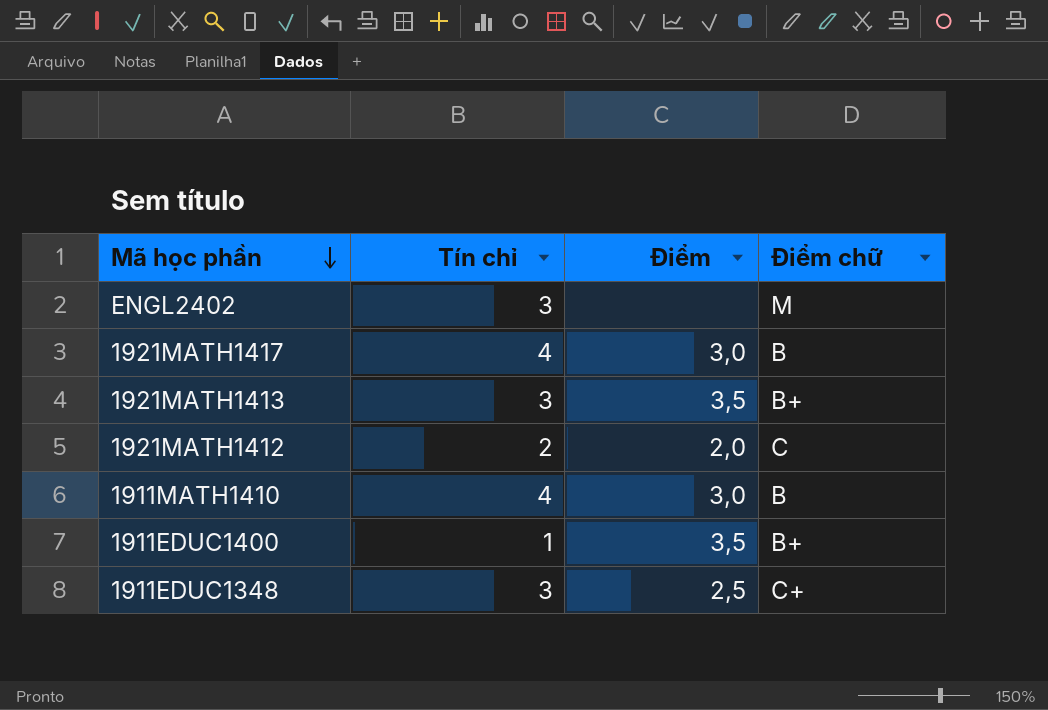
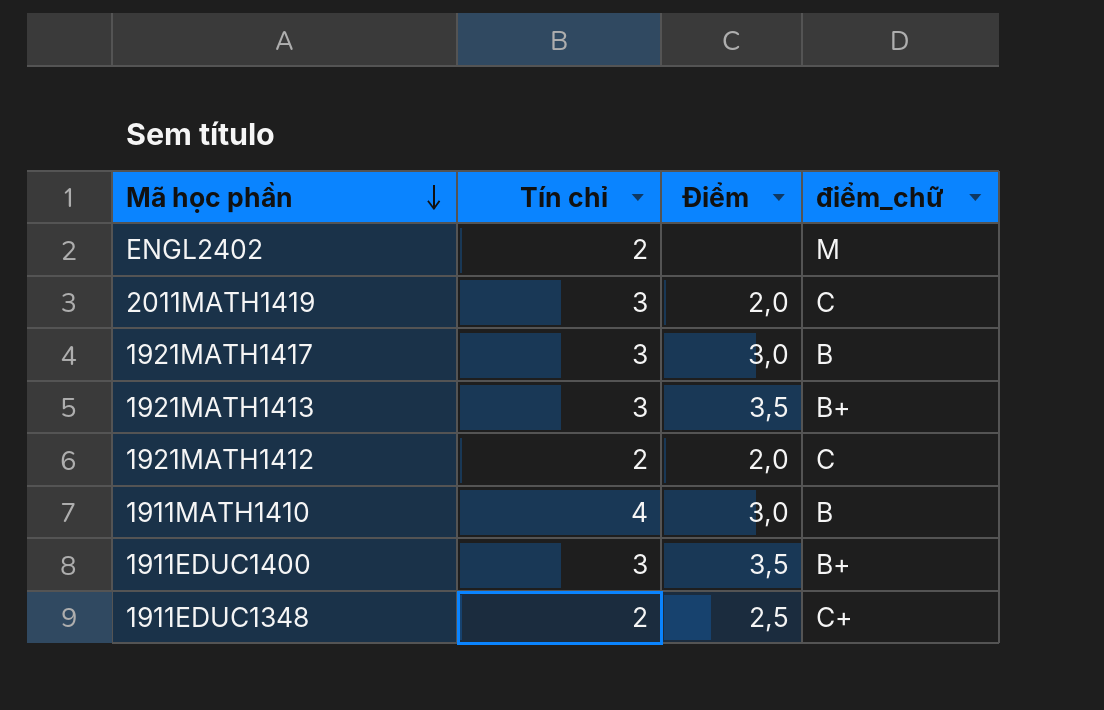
column name: Điểm chữ -> điểm_chữ
ENGL2402 | Tín chỉ: 3 -> 2
row 2011MATH1419: none -> 3 | 2,0 | C
1921MATH1417 | Tín chỉ: 4 -> 3
1911EDUC1400 | Tín chỉ: 1 -> 3
1911EDUC1348 | Tín chỉ: 3 -> 2

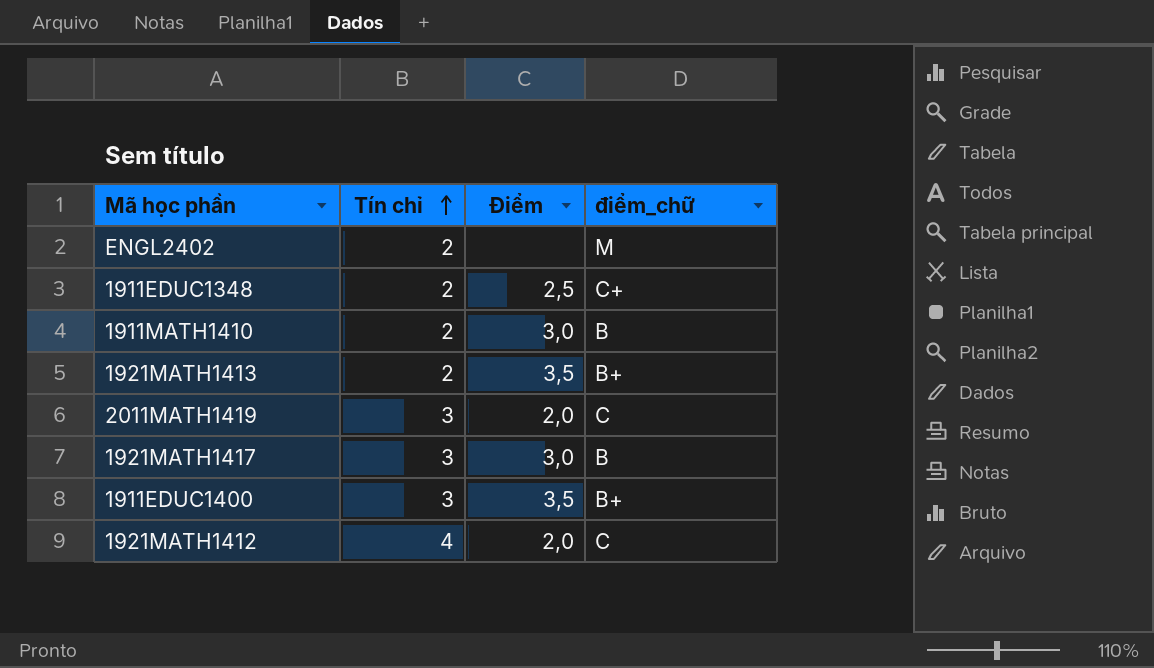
row order: Mã học phần descending -> Tín chỉ ascending
1911MATH1410 | Tín chỉ: 4 -> 2
1921MATH1413 | Tín chỉ: 3 -> 2
1921MATH1412 | Tín chỉ: 2 -> 4

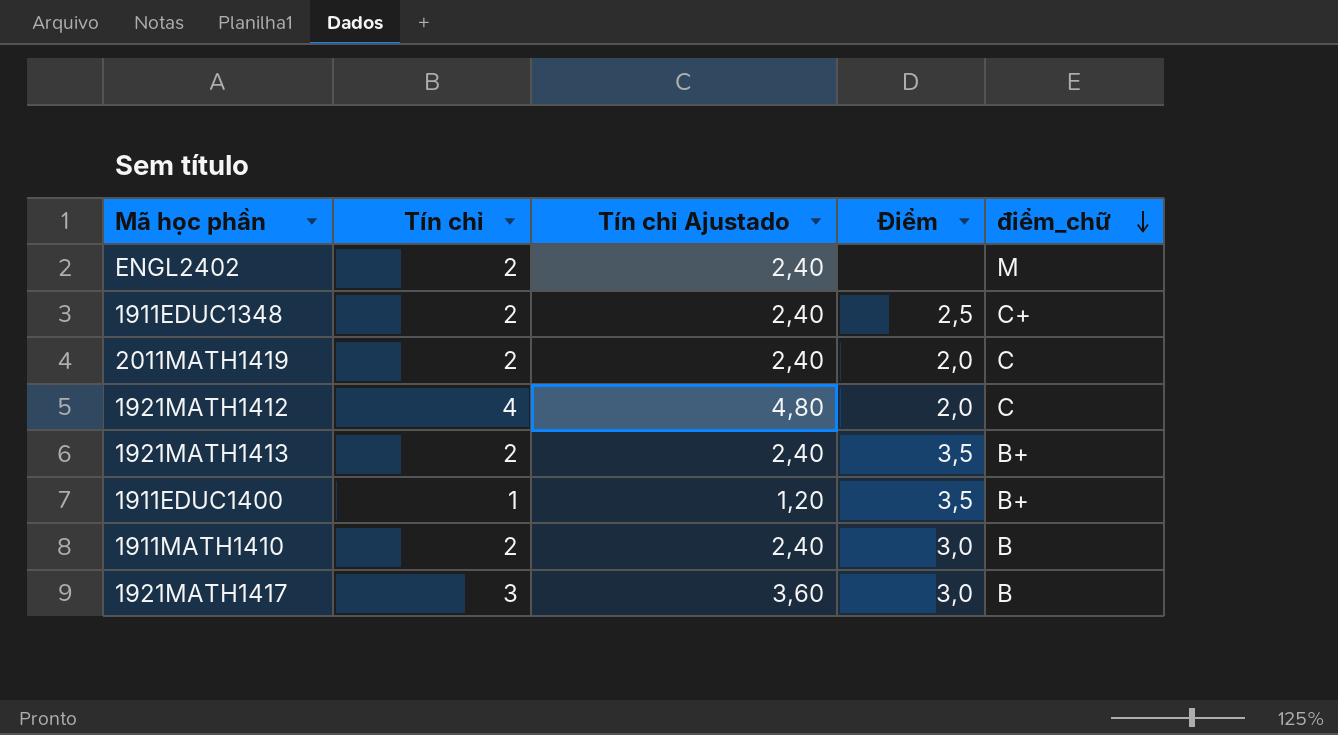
row order: Tín chỉ ascending -> điểm_chữ descending
column Tín chỉ Ajustado | formula: none -> [Tín chỉ] * 1,2
2011MATH1419 | Tín chỉ: 3 -> 2
1911EDUC1400 | Tín chỉ: 3 -> 1

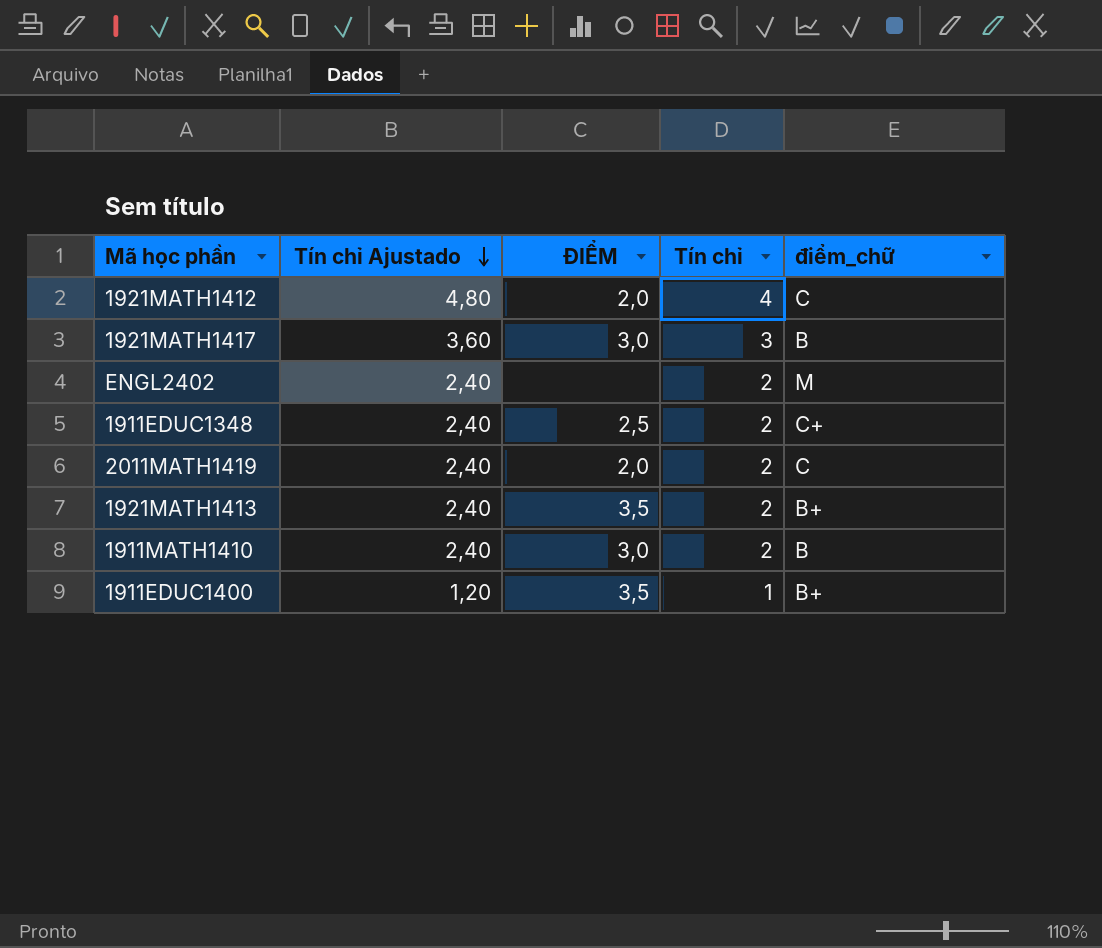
row order: điểm_chữ descending -> Tín chỉ Ajustado descending
column name: Điểm -> ĐIỂM
column Tín chỉ | position: 2 -> 4

